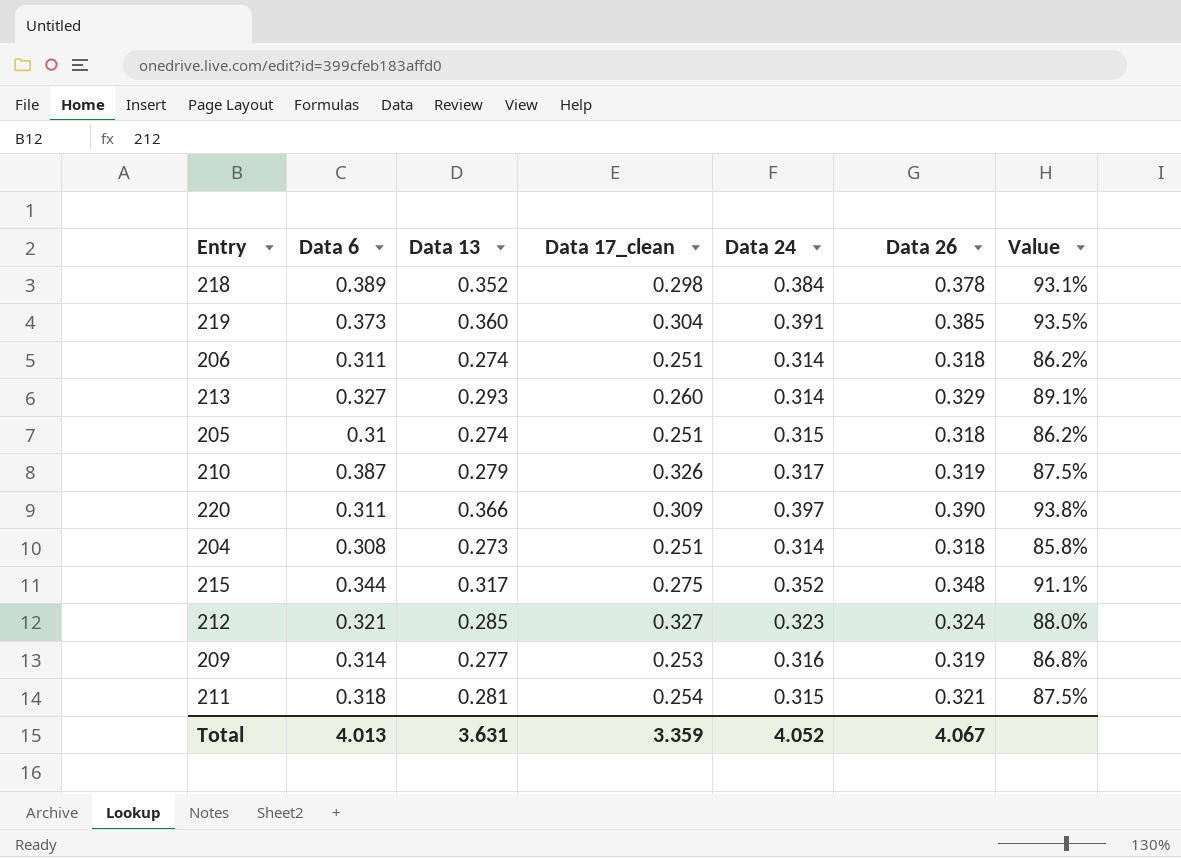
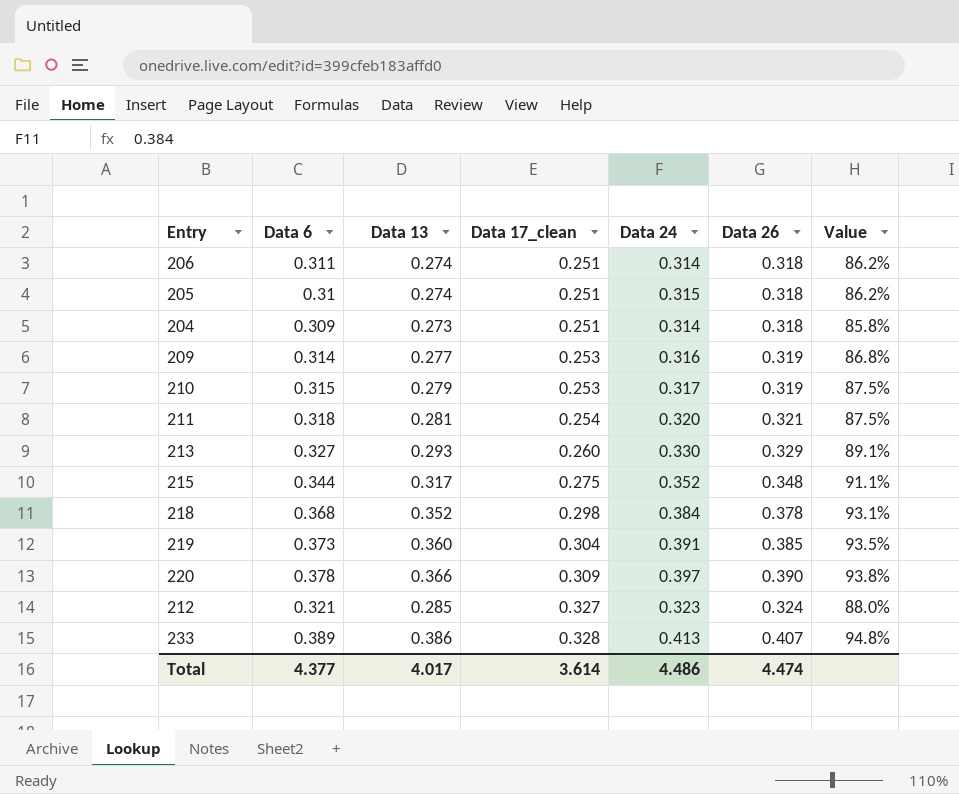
row order: none -> Data 17_clean ascending
204 | Data 6: 0.308 -> 0.309
210 | Data 6: 0.387 -> 0.315
210 | Data 17_clean: 0.326 -> 0.253
211 | Data 24: 0.315 -> 0.320
213 | Data 24: 0.314 -> 0.330
218 | Data 6: 0.389 -> 0.368
220 | Data 6: 0.311 -> 0.378
row 233: none -> 0.389 | 0.386 | 0.328 | 0.413 | 0.407 | 94.8%
Total | Data 6: 4.013 -> 4.377
Total | Data 13: 3.631 -> 4.017
Total | Data 17_clean: 3.359 -> 3.614
Total | Data 24: 4.052 -> 4.486
Total | Data 26: 4.067 -> 4.474

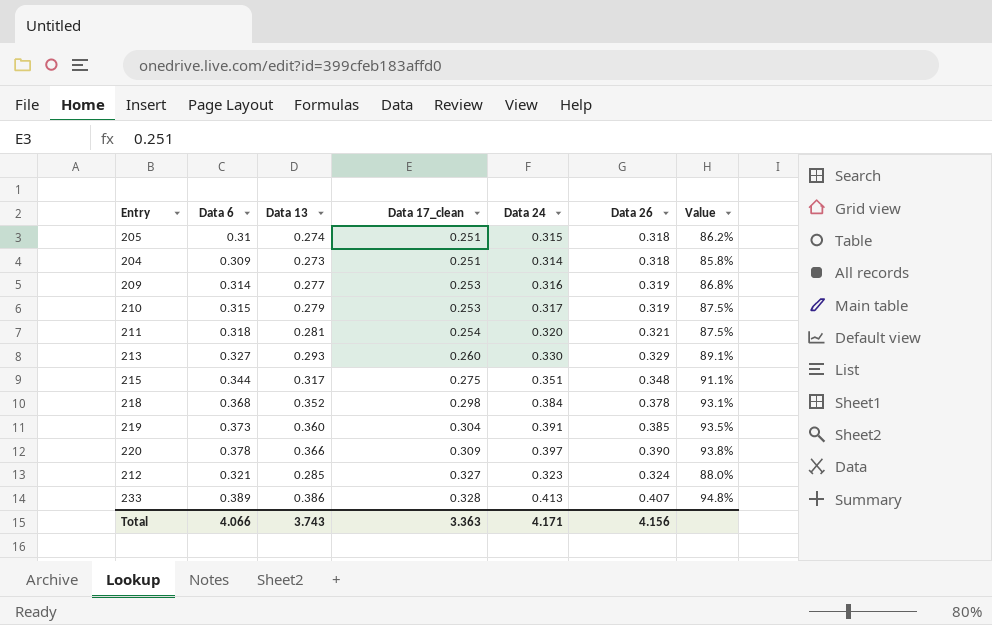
row 206: 0.311 | 0.274 | 0.251 | 0.314 | 0.318 | 86.2% -> none
215 | Data 24: 0.352 -> 0.351
Total | Data 6: 4.377 -> 4.066
Total | Data 13: 4.017 -> 3.743
Total | Data 17_clean: 3.614 -> 3.363
Total | Data 24: 4.486 -> 4.171
Total | Data 26: 4.474 -> 4.156

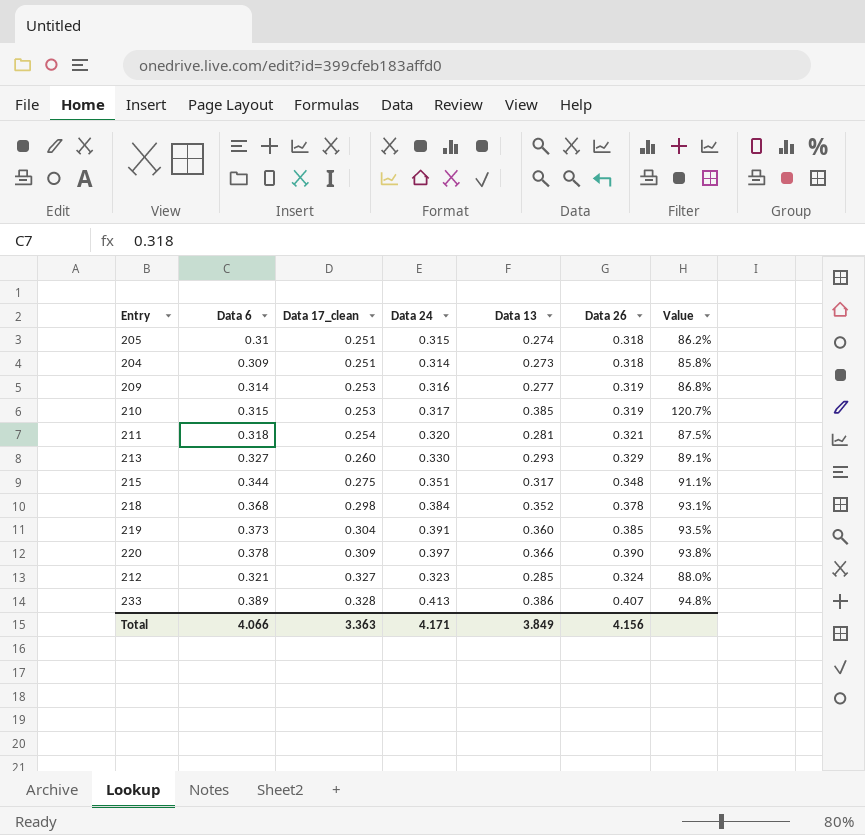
column Data 13 | position: 3 -> 5
210 | Data 13: 0.279 -> 0.385
210 | Value: 87.5% -> 120.7%
Total | Data 13: 3.743 -> 3.849

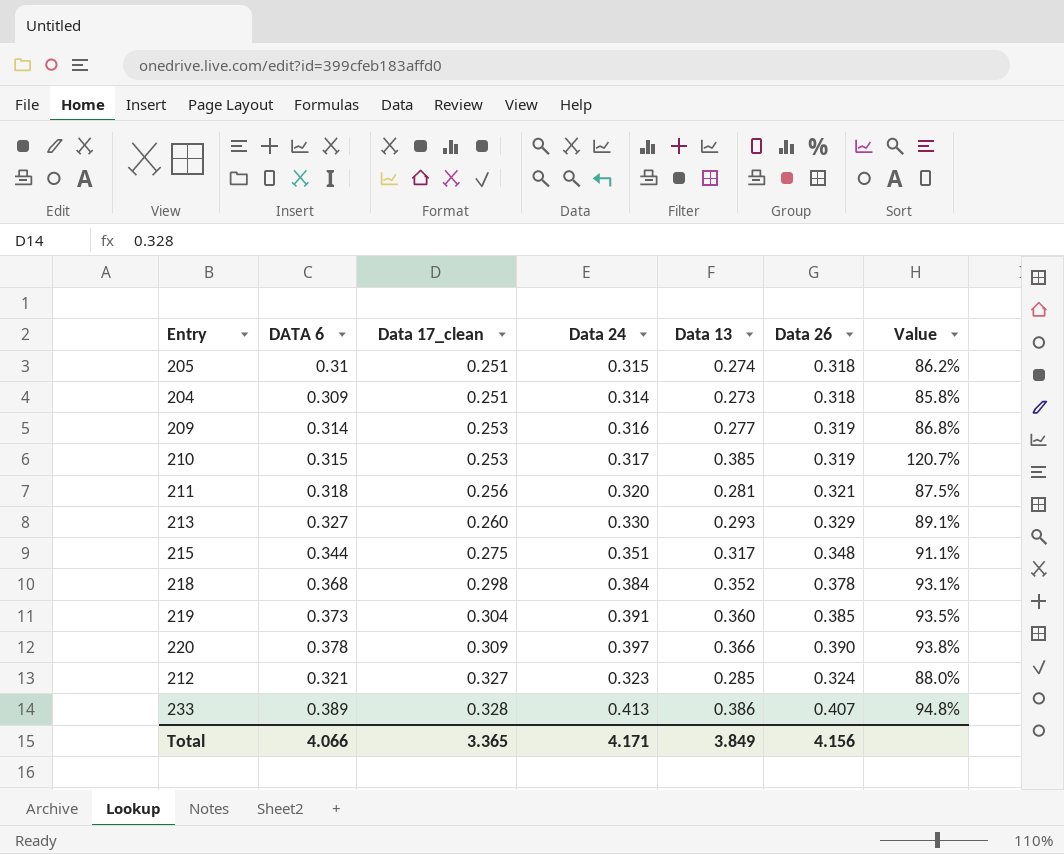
column name: Data 6 -> DATA 6
211 | Data 17_clean: 0.254 -> 0.256
Total | Data 17_clean: 3.363 -> 3.365

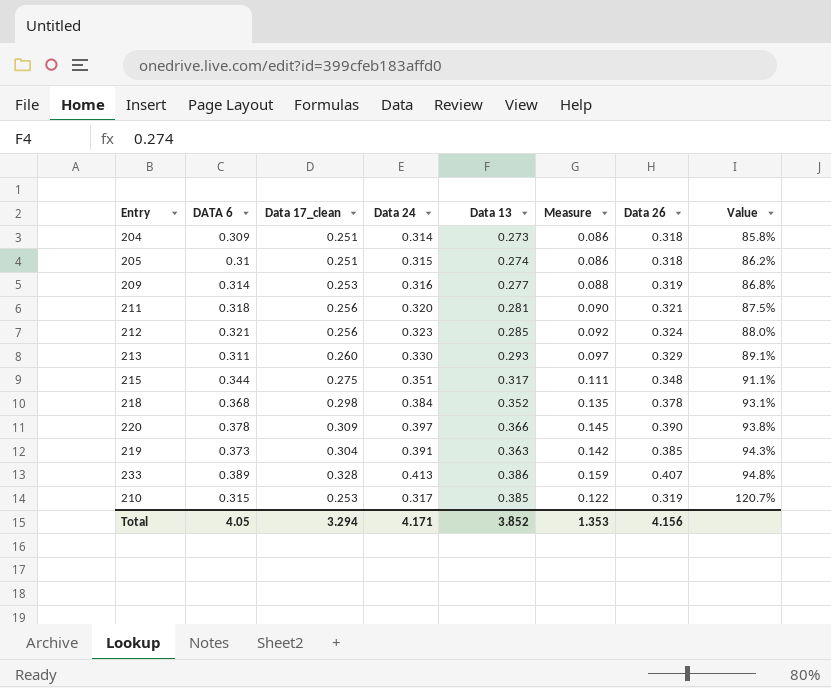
row order: Data 17_clean ascending -> Value ascending
column Measure | formula: none -> [Data 24] * [Data 13]
212 | Data 17_clean: 0.327 -> 0.256
213 | DATA 6: 0.327 -> 0.311
219 | Data 13: 0.360 -> 0.363
219 | Value: 93.5% -> 94.3%
Total | DATA 6: 4.066 -> 4.05
Total | Data 17_clean: 3.365 -> 3.294
Total | Data 13: 3.849 -> 3.852

